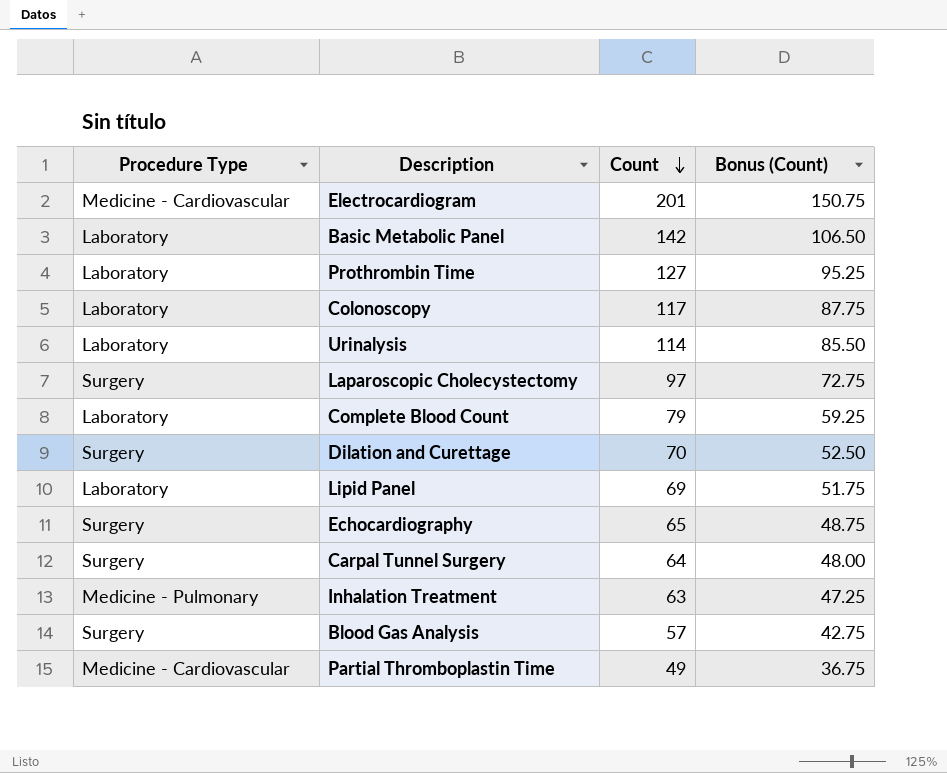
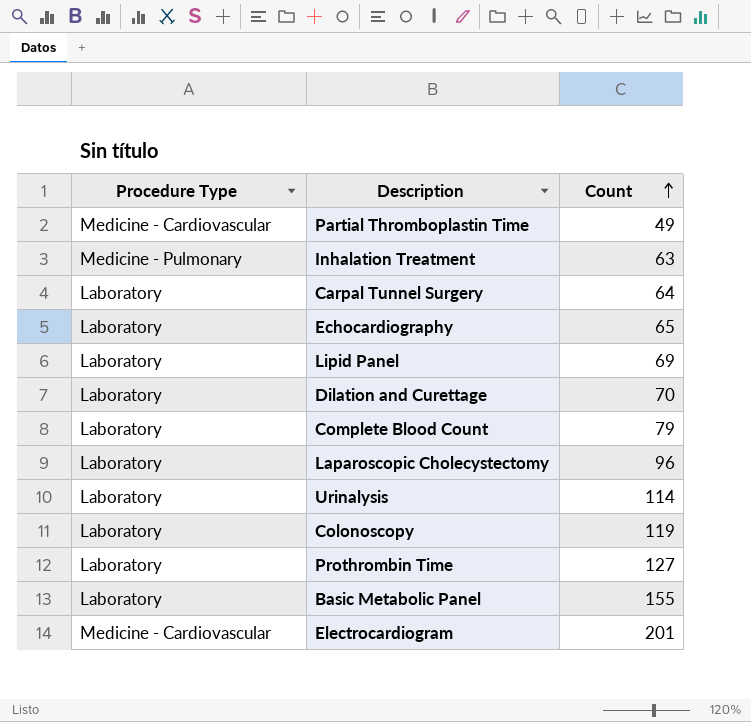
row order: Count descending -> Count ascending
column Bonus (Count) | formula: [Count] * 0.75 -> none
row Blood Gas Analysis: Surgery | 57 | 42.75 -> none
Carpal Tunnel Surgery | Procedure Type: Surgery -> Laboratory
Echocardiography | Procedure Type: Surgery -> Laboratory
Dilation and Curettage | Procedure Type: Surgery -> Laboratory
Laparoscopic Cholecystectomy | Procedure Type: Surgery -> Laboratory
Laparoscopic Cholecystectomy | Count: 97 -> 96
Colonoscopy | Count: 117 -> 119
Basic Metabolic Panel | Count: 142 -> 155

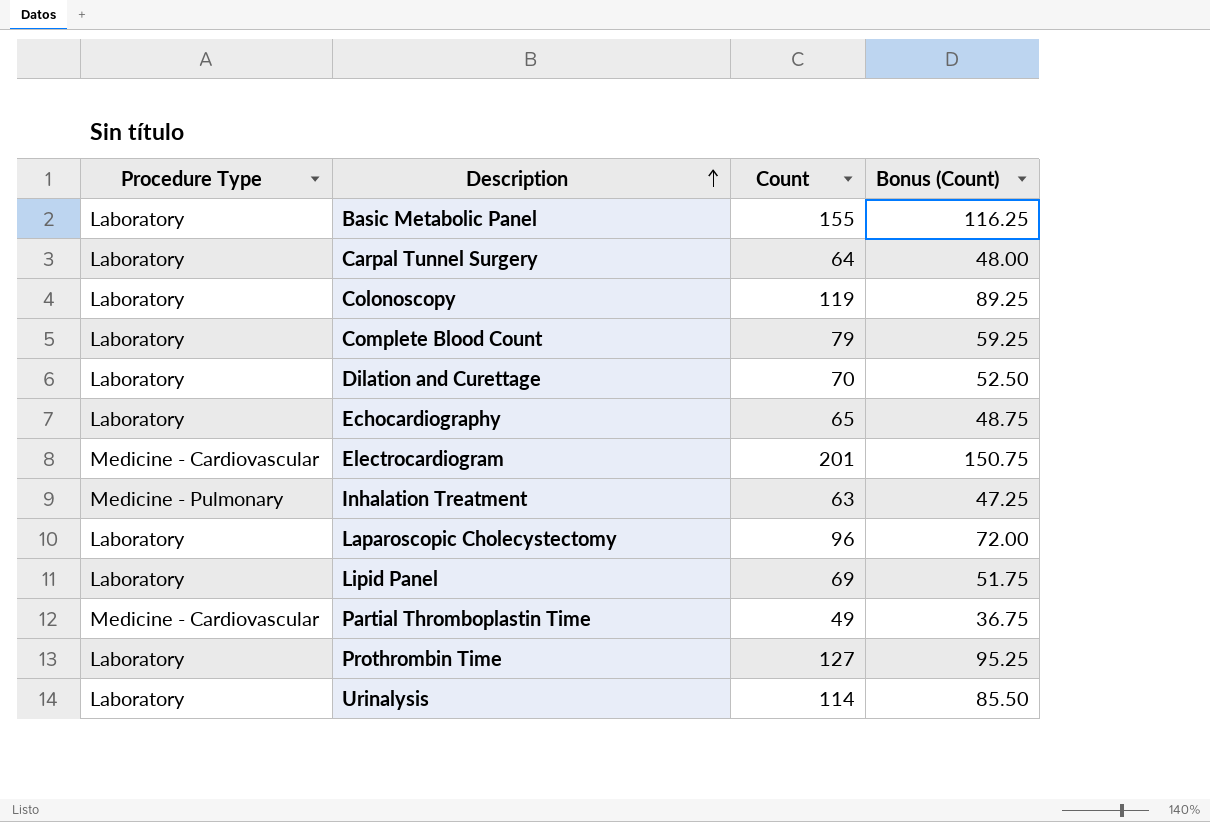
row order: Count ascending -> Description ascending
column Bonus (Count) | formula: none -> [Count] * 0.75

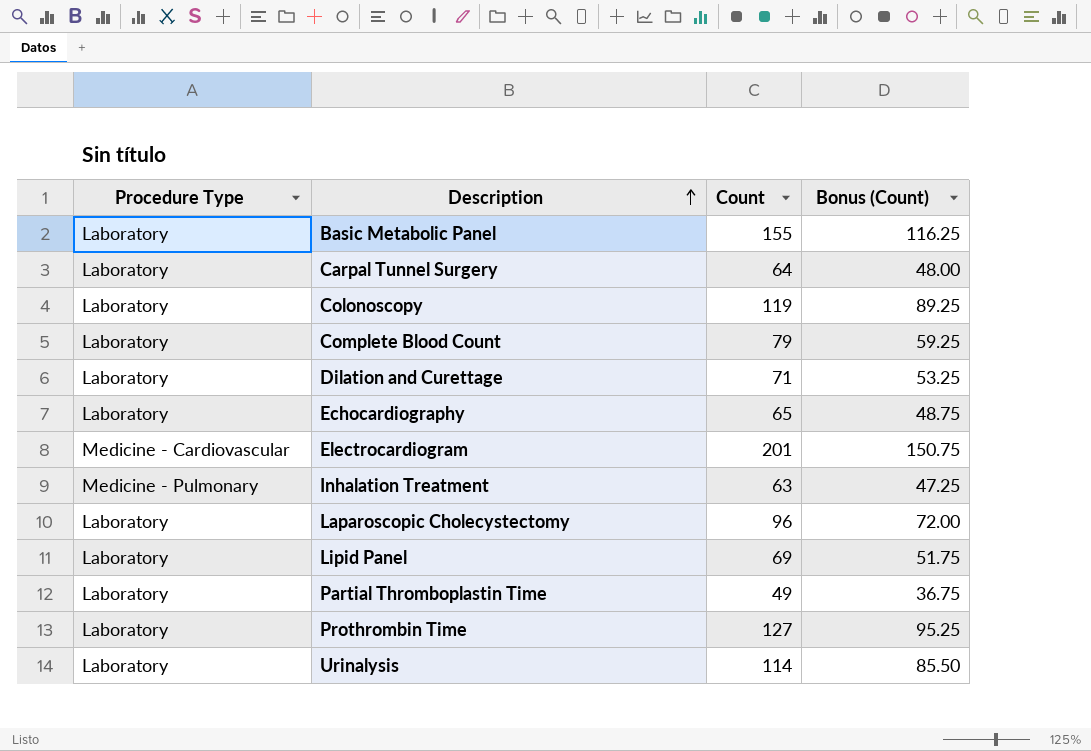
Dilation and Curettage | Count: 70 -> 71
Dilation and Curettage | Bonus (Count): 52.50 -> 53.25
Partial Thromboplastin Time | Procedure Type: Medicine - Cardiovascular -> Laboratory

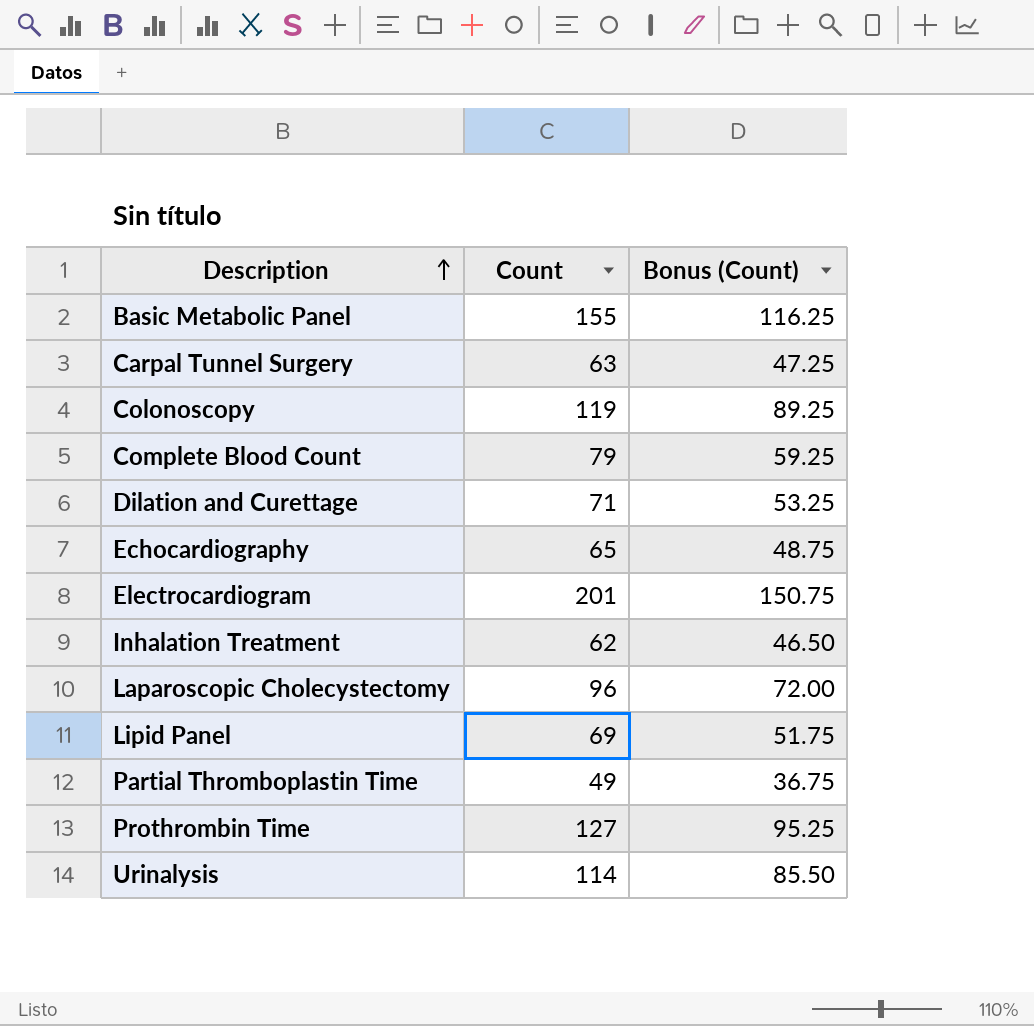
column Procedure Type | position: 1 -> none
Carpal Tunnel Surgery | Count: 64 -> 63
Carpal Tunnel Surgery | Bonus (Count): 48.00 -> 47.25
Inhalation Treatment | Count: 63 -> 62
Inhalation Treatment | Bonus (Count): 47.25 -> 46.50

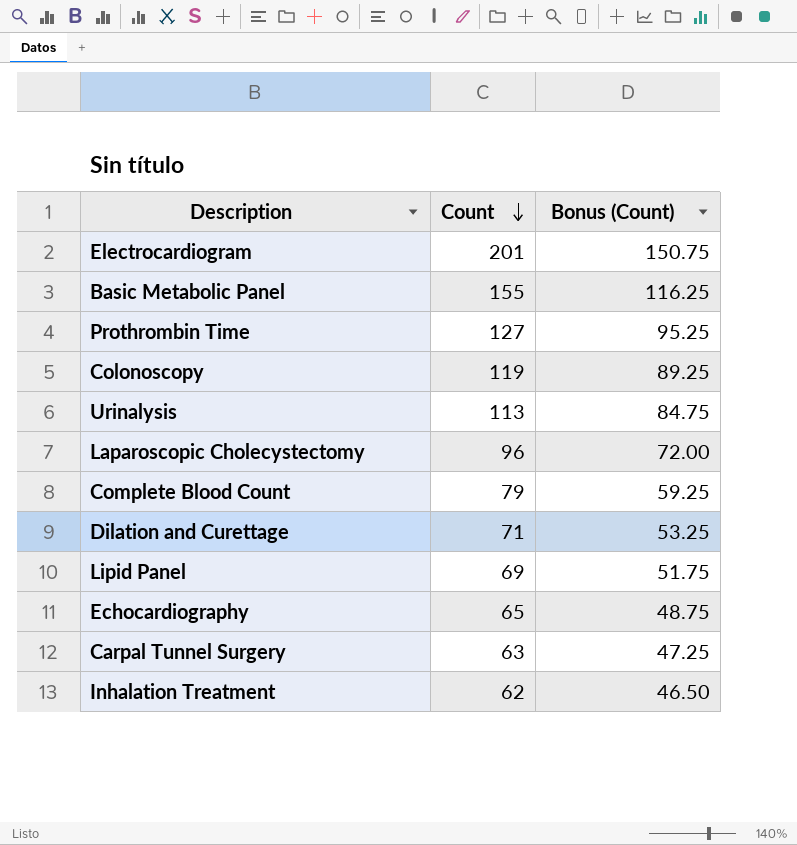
row order: Description ascending -> Count descending
row Partial Thromboplastin Time: 49 | 36.75 -> none
Urinalysis | Count: 114 -> 113
Urinalysis | Bonus (Count): 85.50 -> 84.75

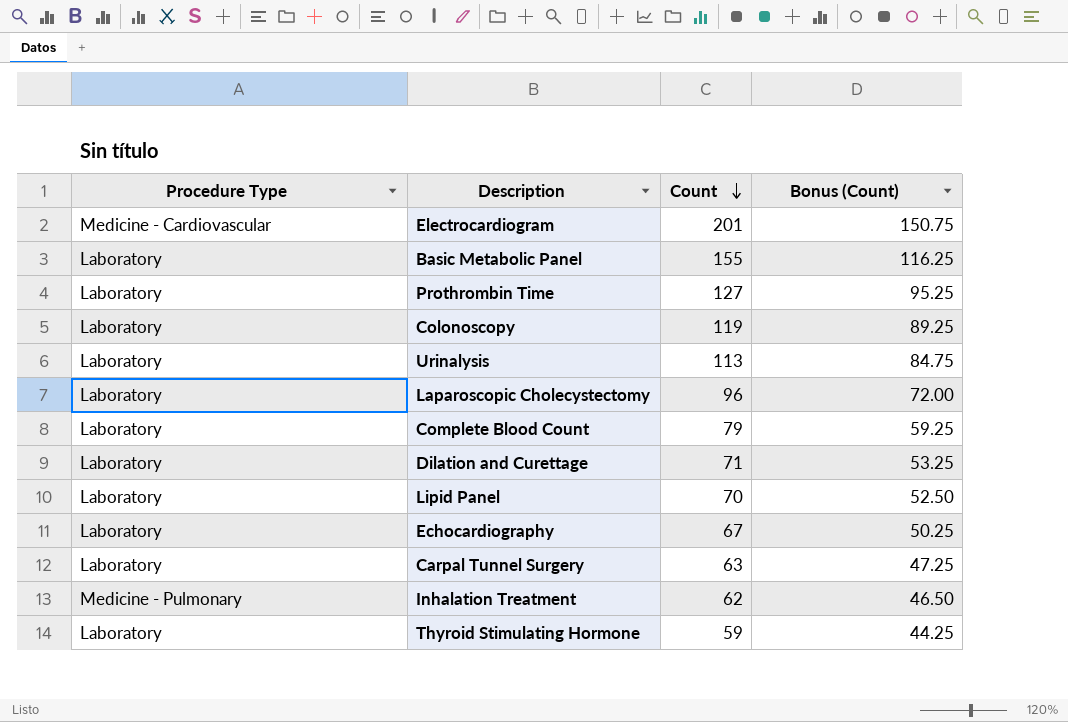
column Procedure Type | position: none -> 1
Lipid Panel | Count: 69 -> 70
Lipid Panel | Bonus (Count): 51.75 -> 52.50
Echocardiography | Count: 65 -> 67
Echocardiography | Bonus (Count): 48.75 -> 50.25
row Thyroid Stimulating Hormone: none -> Laboratory | 59 | 44.25

